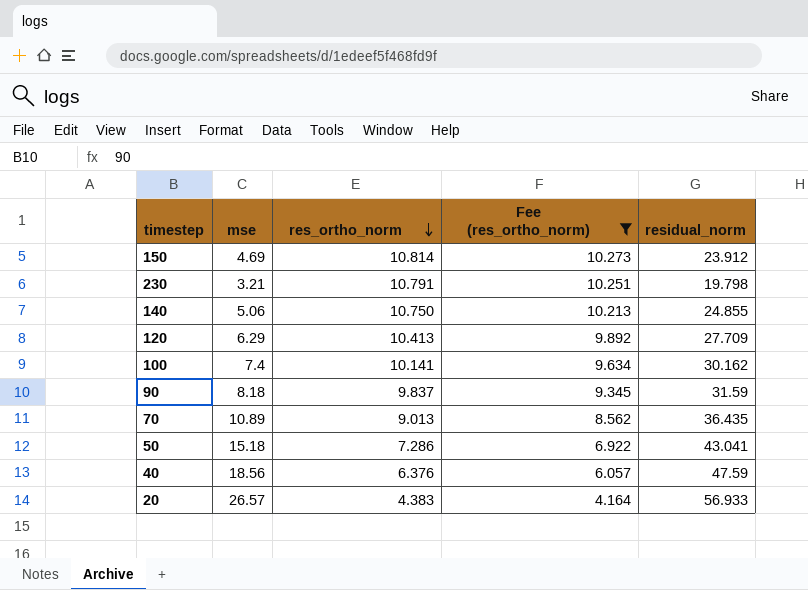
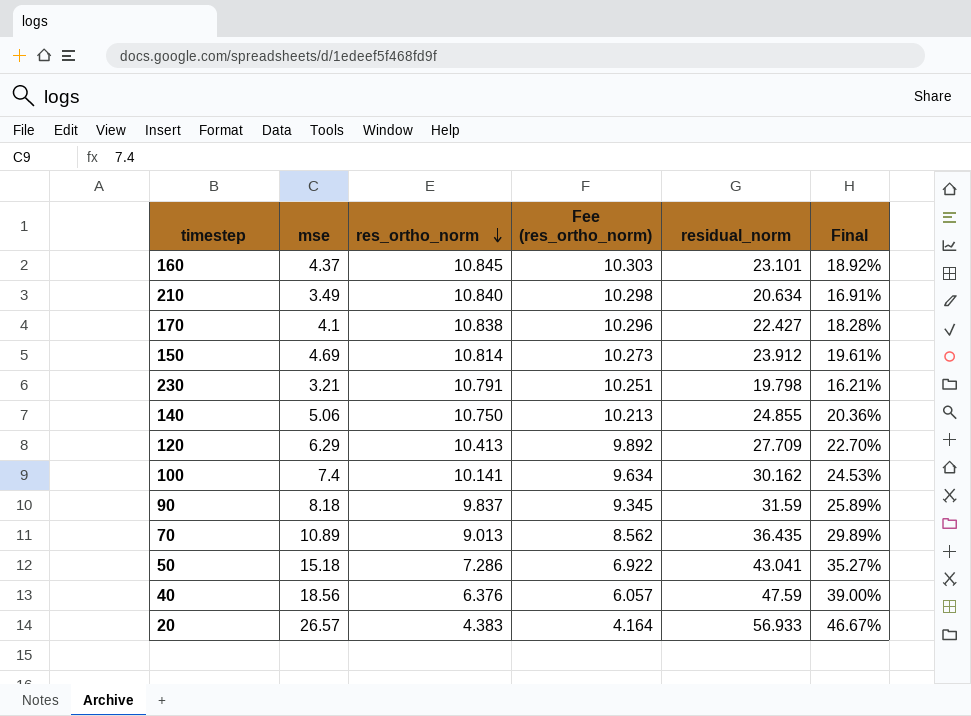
filter: Fee (res_ortho_norm) <= 10.273 -> none
column Final | formula: none -> [mse] / [residual_norm]

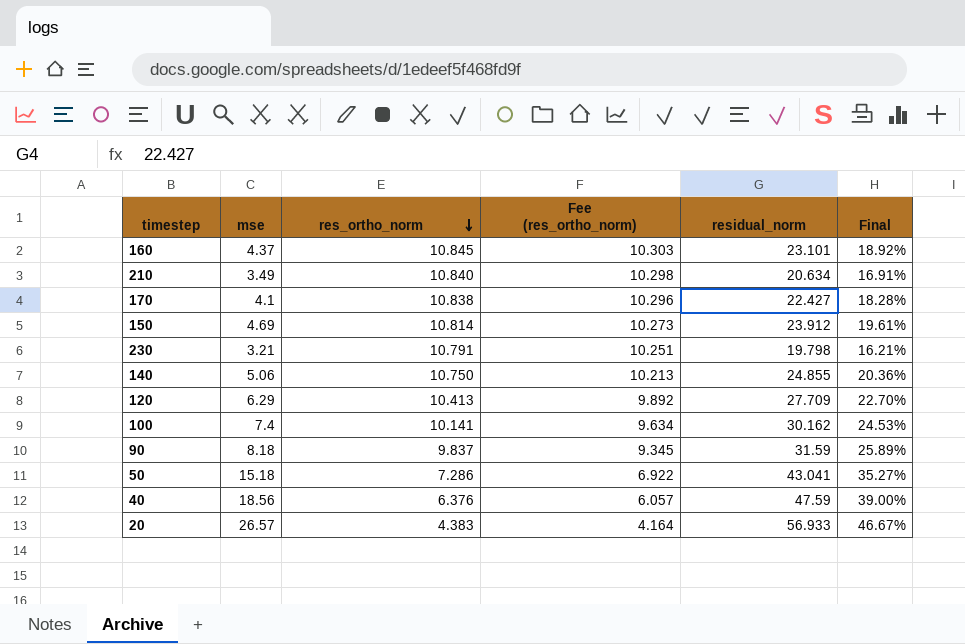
row 70: 10.89 | 9.013 | 8.562 | 36.435 | 29.89% -> none

